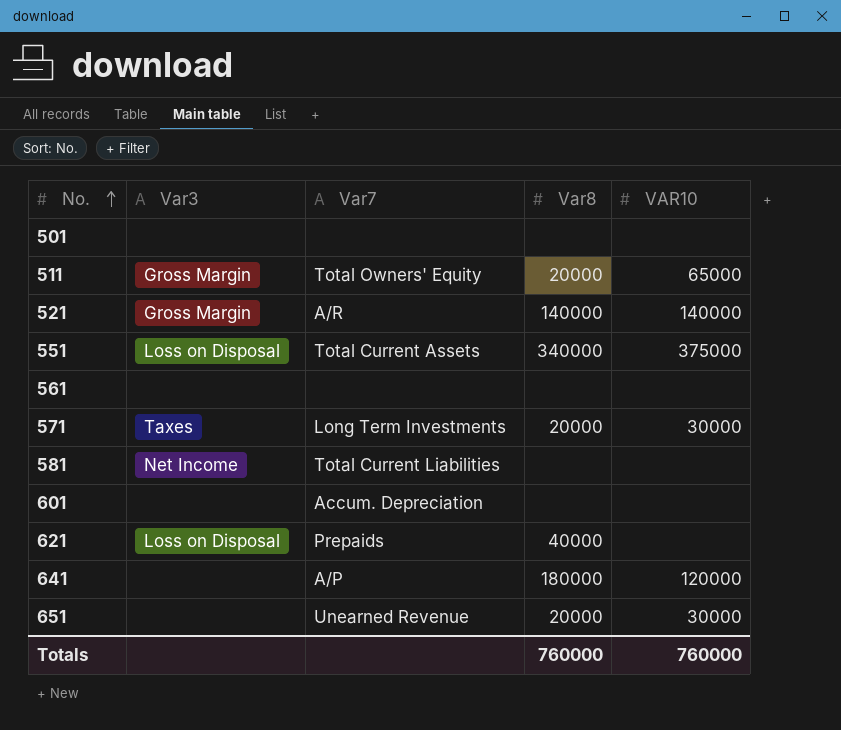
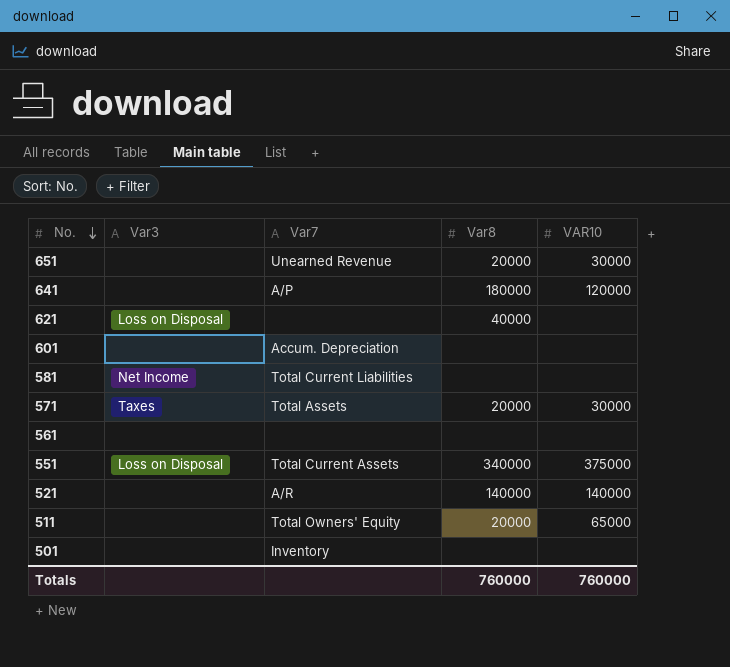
row order: No. ascending -> No. descending
621 | Var7: Prepaids -> none
571 | Var7: Long Term Investments -> Total Assets
521 | Var3: Gross Margin -> none
511 | Var3: Gross Margin -> none
501 | Var7: none -> Inventory

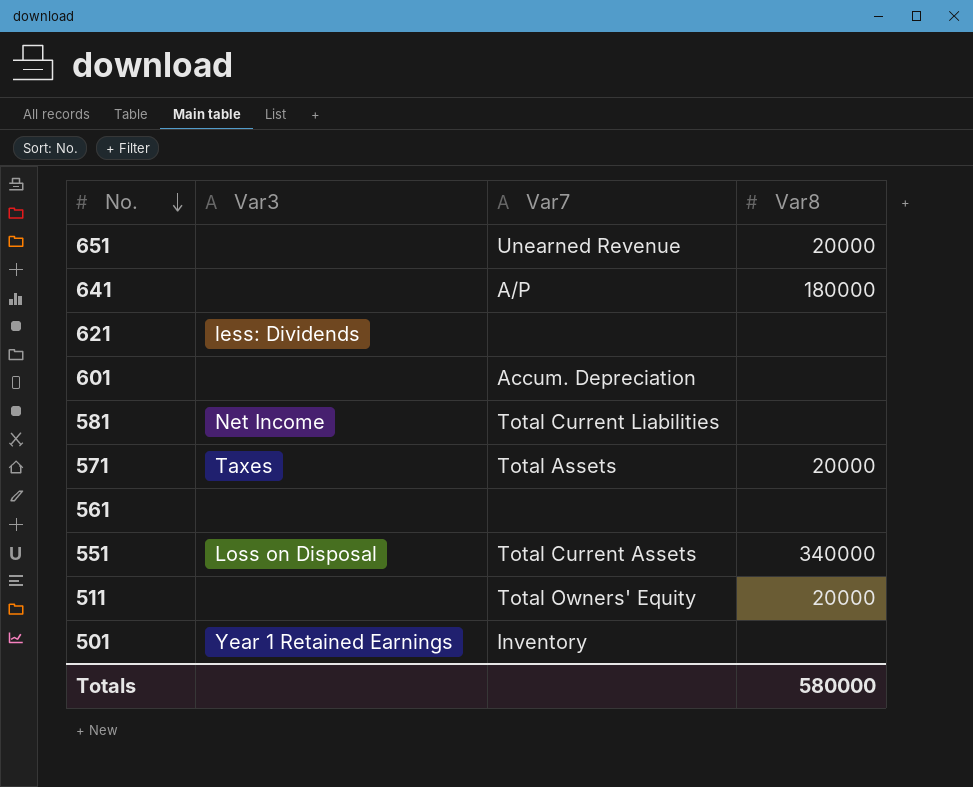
column VAR10 | position: 5 -> none
row 521: none | A/R | 140000 | 140000 -> none
621 | Var3: Loss on Disposal -> less: Dividends
621 | Var8: 40000 -> none
501 | Var3: none -> Year 1 Retained Earnings
Totals | Var8: 760000 -> 580000

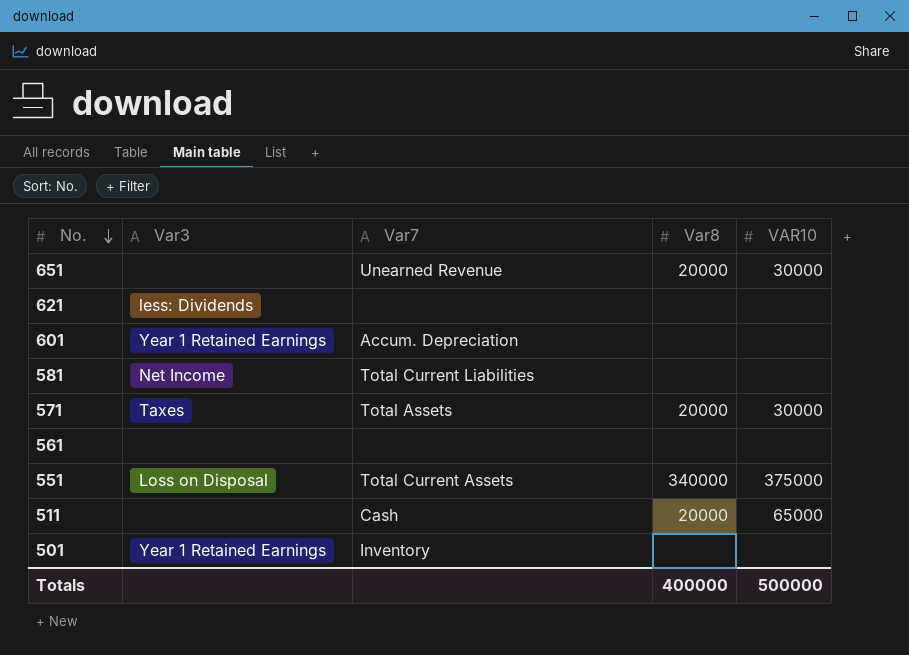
column VAR10 | position: none -> 5
row 641: none | A/P | 180000 -> none
601 | Var3: none -> Year 1 Retained Earnings
511 | Var7: Total Owners' Equity -> Cash
Totals | Var8: 580000 -> 400000

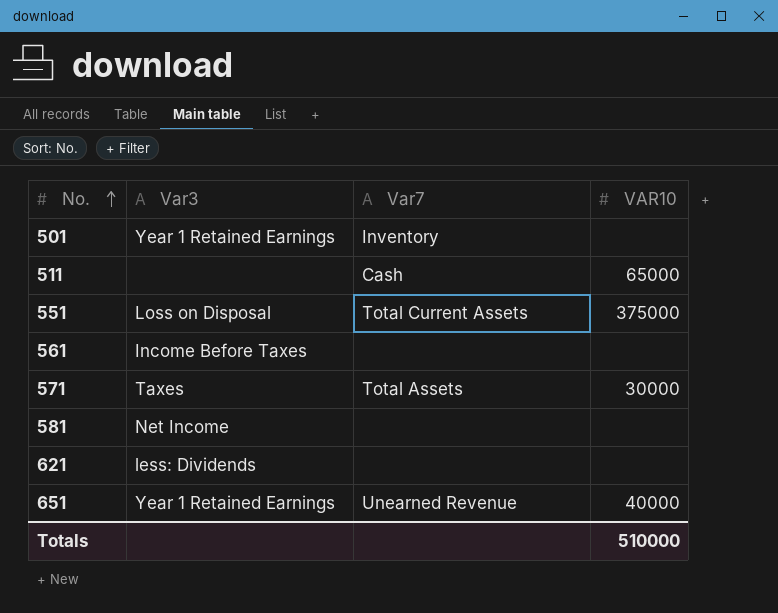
row order: No. descending -> No. ascending
column Var8 | position: 4 -> none
row 601: Year 1 Retained Earnings | Accum. Depreciation | none | none -> none
561 | Var3: none -> Income Before Taxes
581 | Var7: Total Current Liabilities -> none
651 | Var3: none -> Year 1 Retained Earnings
651 | VAR10: 30000 -> 40000
Totals | VAR10: 500000 -> 510000

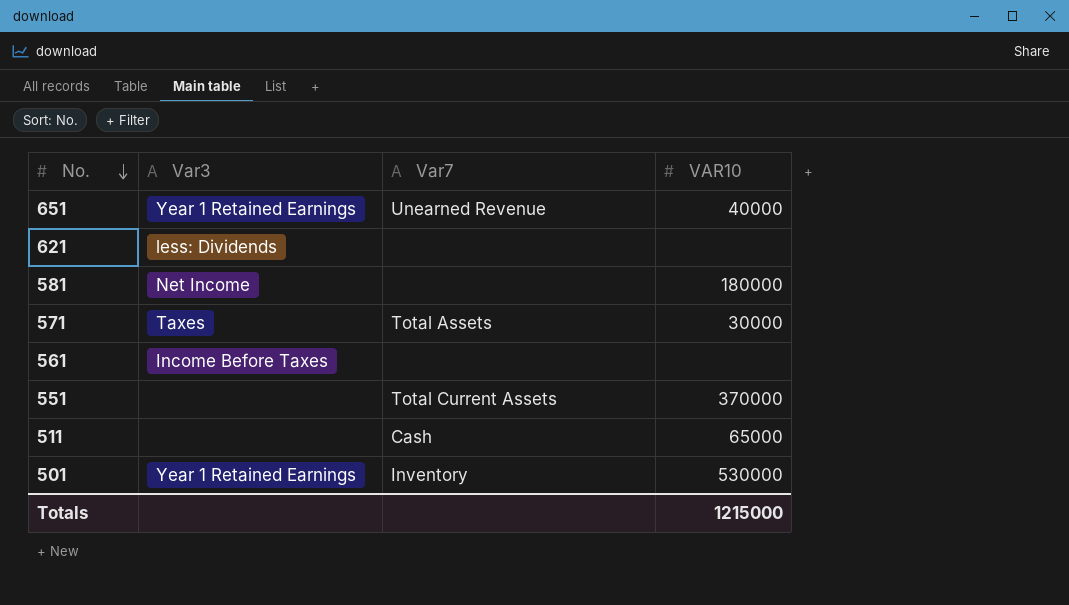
row order: No. ascending -> No. descending
581 | VAR10: none -> 180000
551 | Var3: Loss on Disposal -> none
551 | VAR10: 375000 -> 370000
501 | VAR10: none -> 530000
Totals | VAR10: 510000 -> 1215000

